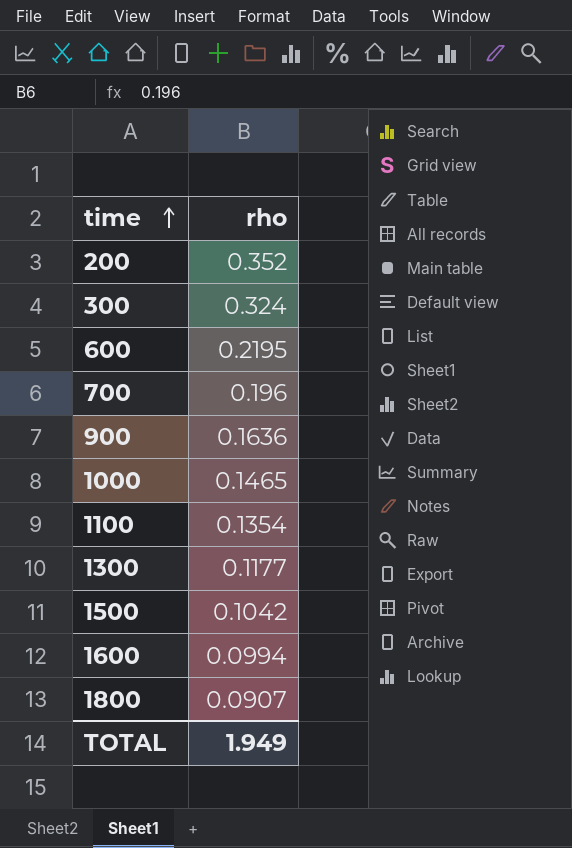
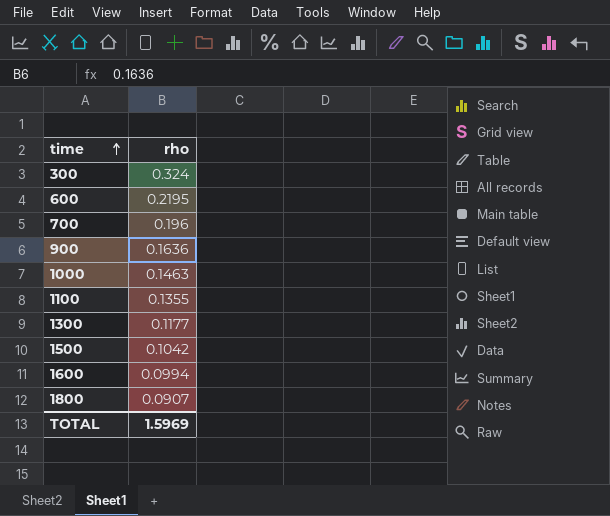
row 200: 0.352 -> none
1000 | rho: 0.1465 -> 0.1463
1100 | rho: 0.1354 -> 0.1355
TOTAL | rho: 1.949 -> 1.5969

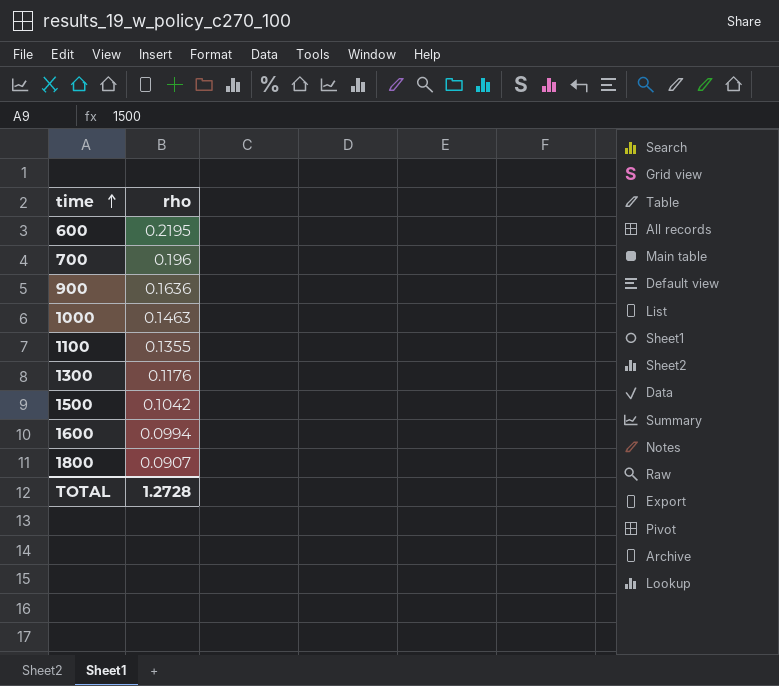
row 300: 0.324 -> none
1300 | rho: 0.1177 -> 0.1176
TOTAL | rho: 1.5969 -> 1.2728

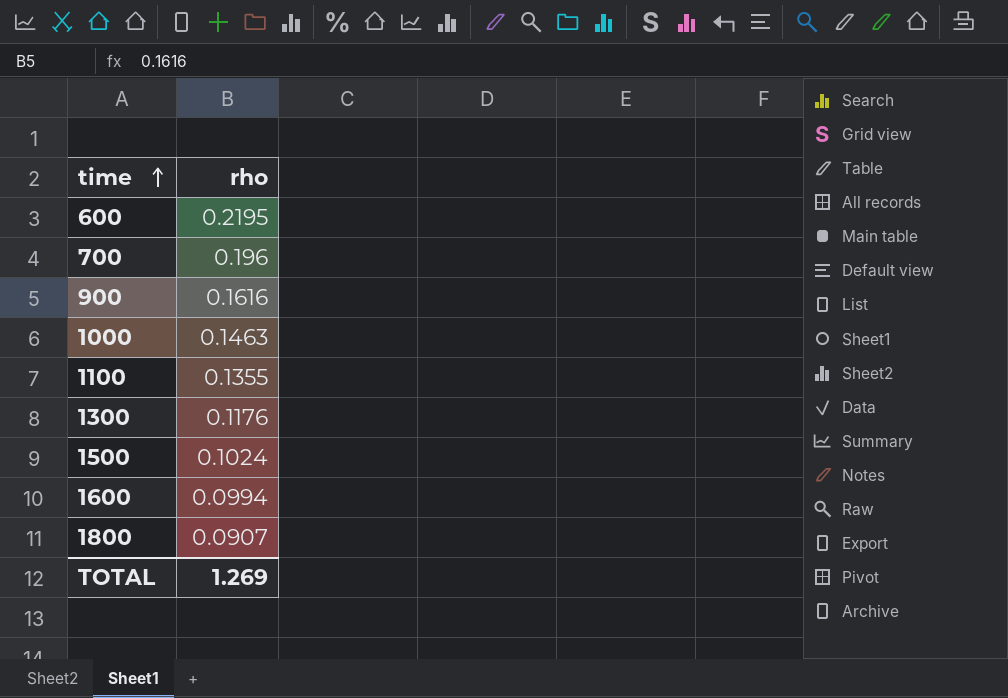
900 | rho: 0.1636 -> 0.1616
1500 | rho: 0.1042 -> 0.1024
TOTAL | rho: 1.2728 -> 1.269

